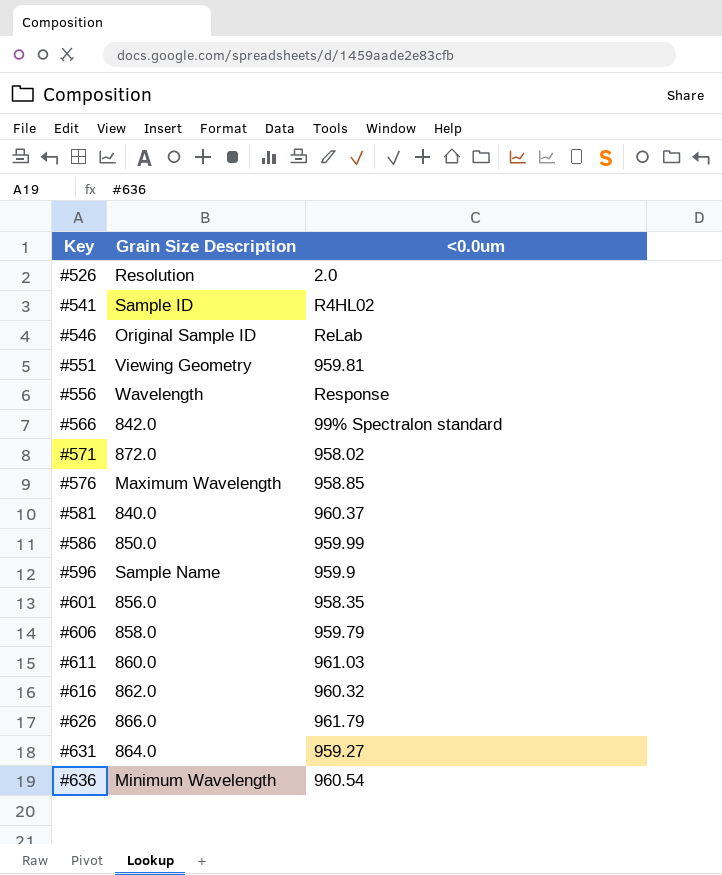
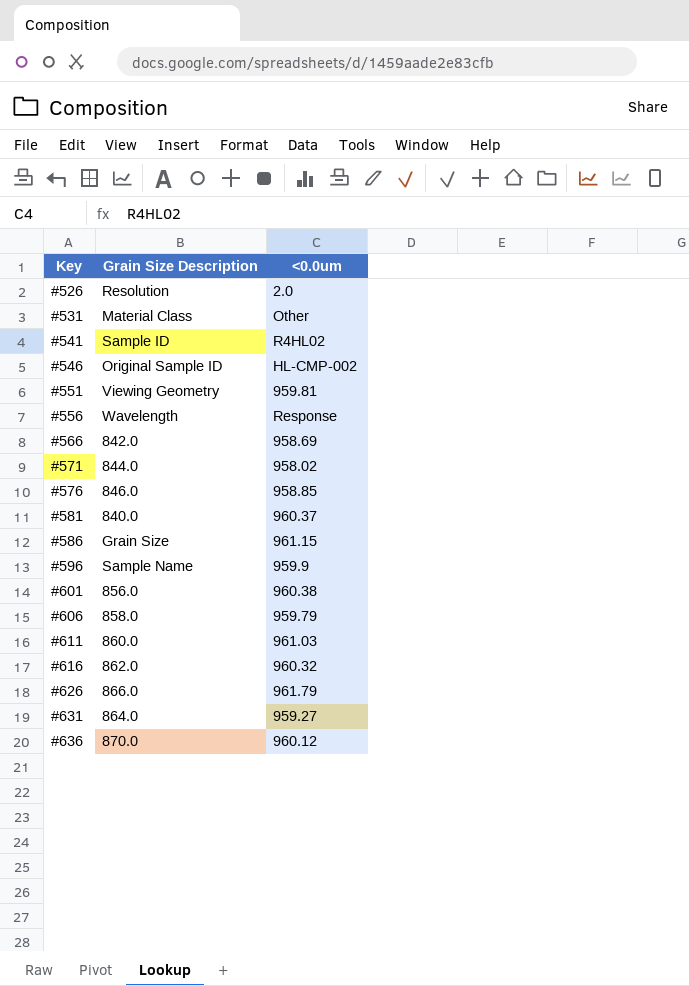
row #531: none -> Material Class | Other
#546 | <0.0um: ReLab -> HL-CMP-002
#566 | <0.0um: 99% Spectralon standard -> 958.69
#571 | Grain Size Description: 872.0 -> 844.0
#576 | Grain Size Description: Maximum Wavelength -> 846.0
#586 | Grain Size Description: 850.0 -> Grain Size
#586 | <0.0um: 959.99 -> 961.15
#601 | <0.0um: 958.35 -> 960.38
#636 | Grain Size Description: Minimum Wavelength -> 870.0
#636 | <0.0um: 960.54 -> 960.12

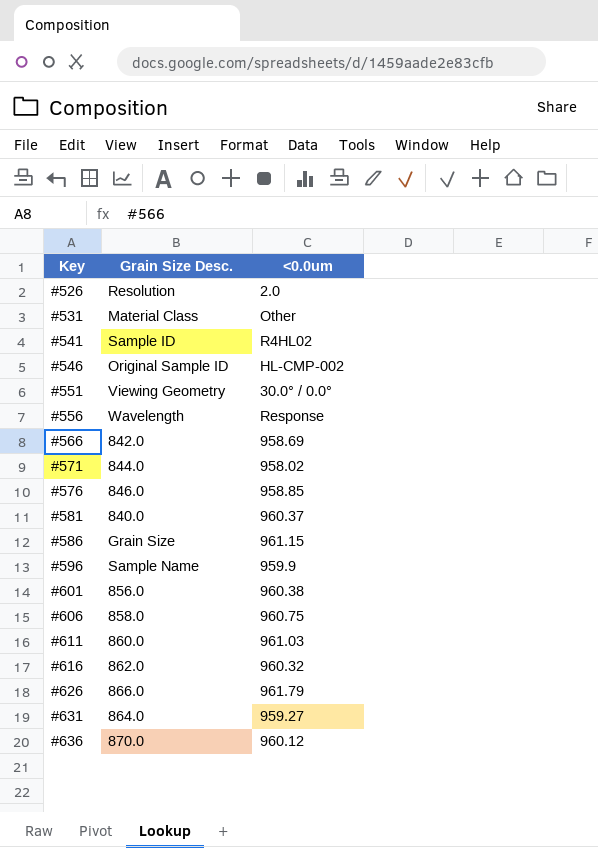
column name: Grain Size Description -> Grain Size Desc.
#551 | <0.0um: 959.81 -> 30.0° / 0.0°
#606 | <0.0um: 959.79 -> 960.75

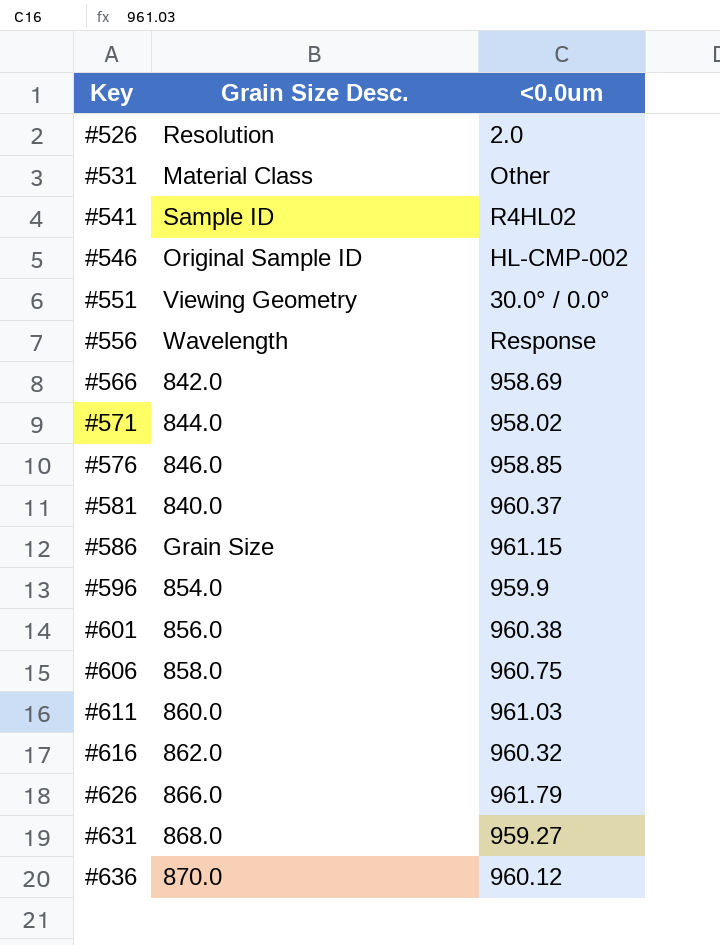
#596 | Grain Size Desc.: Sample Name -> 854.0
#631 | Grain Size Desc.: 864.0 -> 868.0

